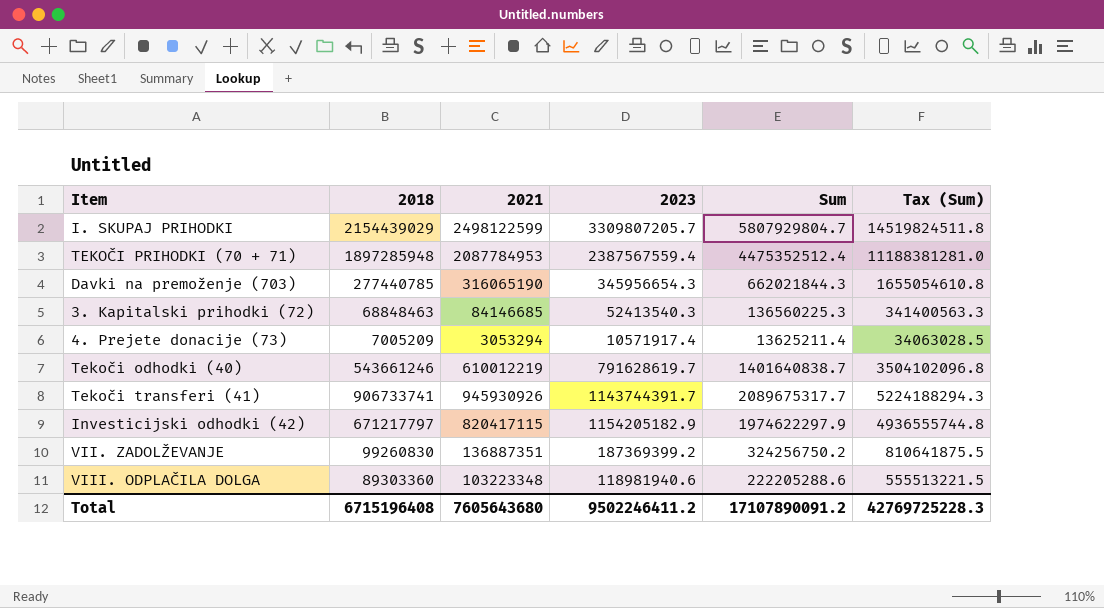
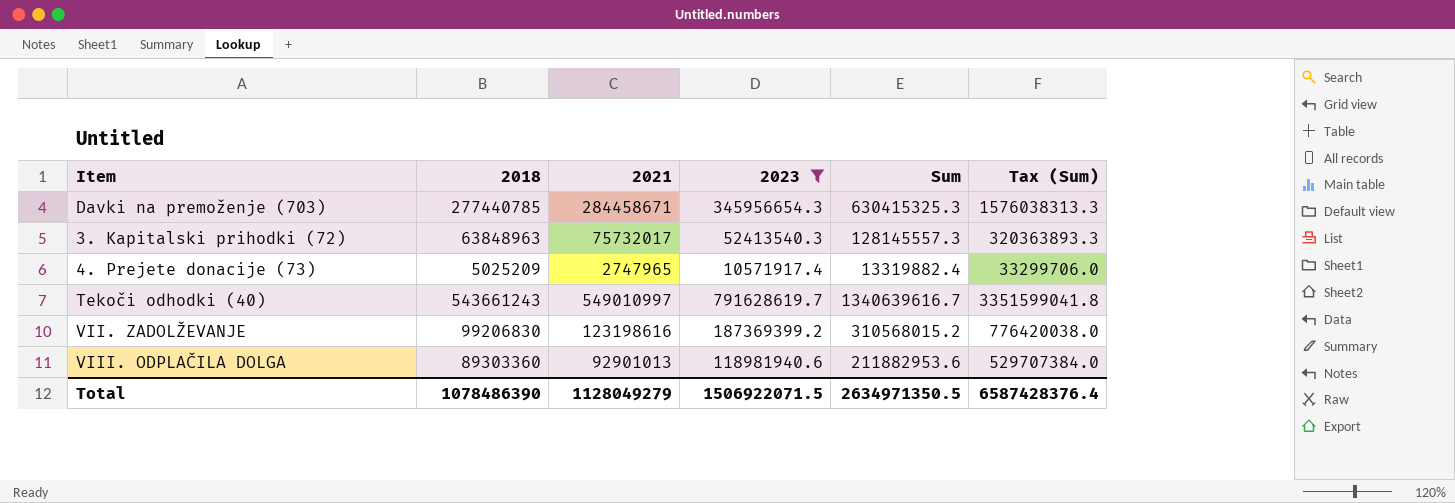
filter: none -> 2023 <= 791628619.7
Davki na premoženje (703) | 2021: 316065190 -> 284458671
Davki na premoženje (703) | Sum: 662021844.3 -> 630415325.3
Davki na premoženje (703) | Tax (Sum): 1655054610.8 -> 1576038313.3
3. Kapitalski prihodki (72) | 2018: 68848463 -> 63848963
3. Kapitalski prihodki (72) | 2021: 84146685 -> 75732017
3. Kapitalski prihodki (72) | Sum: 136560225.3 -> 128145557.3
3. Kapitalski prihodki (72) | Tax (Sum): 341400563.3 -> 320363893.3
4. Prejete donacije (73) | 2018: 7005209 -> 5025209
4. Prejete donacije (73) | 2021: 3053294 -> 2747965
4. Prejete donacije (73) | Sum: 13625211.4 -> 13319882.4
4. Prejete donacije (73) | Tax (Sum): 34063028.5 -> 33299706.0
Tekoči odhodki (40) | 2018: 543661246 -> 543661243
Tekoči odhodki (40) | 2021: 610012219 -> 549010997
Tekoči odhodki (40) | Sum: 1401640838.7 -> 1340639616.7
Tekoči odhodki (40) | Tax (Sum): 3504102096.8 -> 3351599041.8
VII. ZADOLŽEVANJE | 2018: 99260830 -> 99206830
VII. ZADOLŽEVANJE | 2021: 136887351 -> 123198616
VII. ZADOLŽEVANJE | Sum: 324256750.2 -> 310568015.2
VII. ZADOLŽEVANJE | Tax (Sum): 810641875.5 -> 776420038.0
VIII. ODPLAČILA DOLGA | 2021: 103223348 -> 92901013
VIII. ODPLAČILA DOLGA | Sum: 222205288.6 -> 211882953.6
VIII. ODPLAČILA DOLGA | Tax (Sum): 555513221.5 -> 529707384.0
Total | 2018: 6715196408 -> 1078486390
Total | 2021: 7605643680 -> 1128049279
Total | 2023: 9502246411.2 -> 1506922071.5
Total | Sum: 17107890091.2 -> 2634971350.5
Total | Tax (Sum): 42769725228.3 -> 6587428376.4

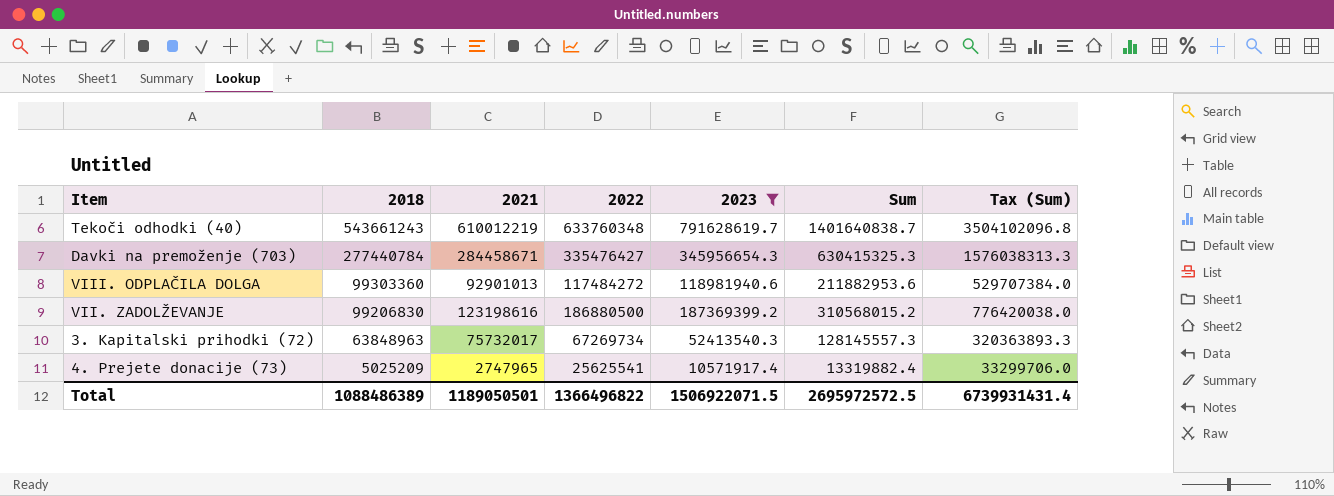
row order: none -> 2018 descending
column 2022 | position: none -> 4
Tekoči odhodki (40) | 2021: 549010997 -> 610012219
Tekoči odhodki (40) | Sum: 1340639616.7 -> 1401640838.7
Tekoči odhodki (40) | Tax (Sum): 3351599041.8 -> 3504102096.8
Davki na premoženje (703) | 2018: 277440785 -> 277440784
VIII. ODPLAČILA DOLGA | 2018: 89303360 -> 99303360
Total | 2018: 1078486390 -> 1088486389
Total | 2021: 1128049279 -> 1189050501
Total | Sum: 2634971350.5 -> 2695972572.5
Total | Tax (Sum): 6587428376.4 -> 6739931431.4

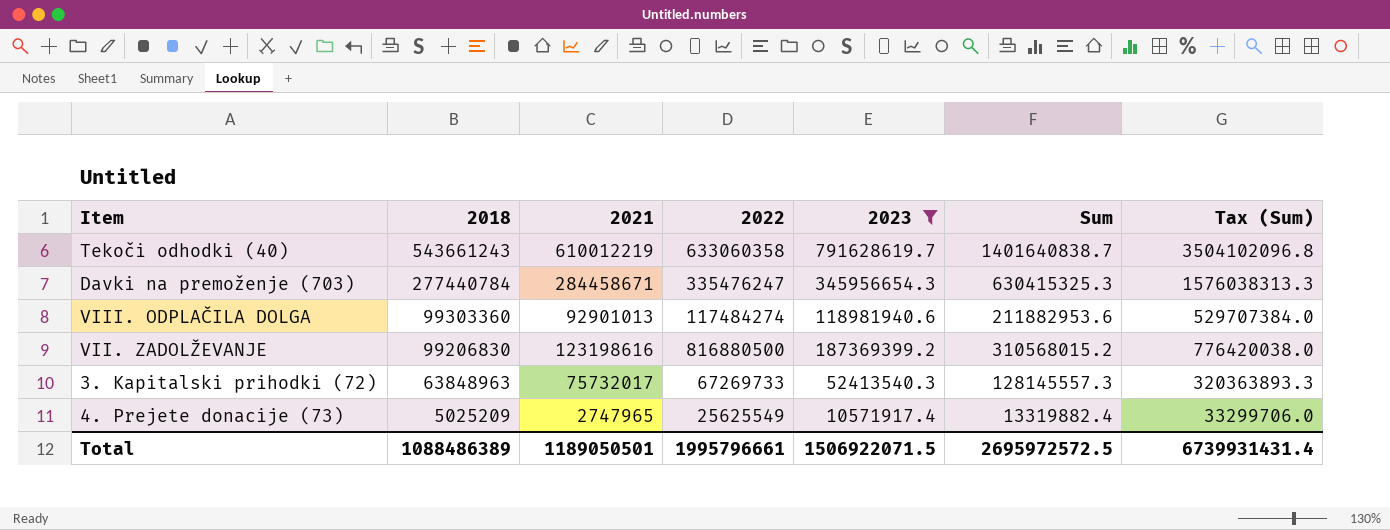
Tekoči odhodki (40) | 2022: 633760348 -> 633060358
Davki na premoženje (703) | 2022: 335476427 -> 335476247
VIII. ODPLAČILA DOLGA | 2022: 117484272 -> 117484274
VII. ZADOLŽEVANJE | 2022: 186880500 -> 816880500
3. Kapitalski prihodki (72) | 2022: 67269734 -> 67269733
4. Prejete donacije (73) | 2022: 25625541 -> 25625549
Total | 2022: 1366496822 -> 1995796661

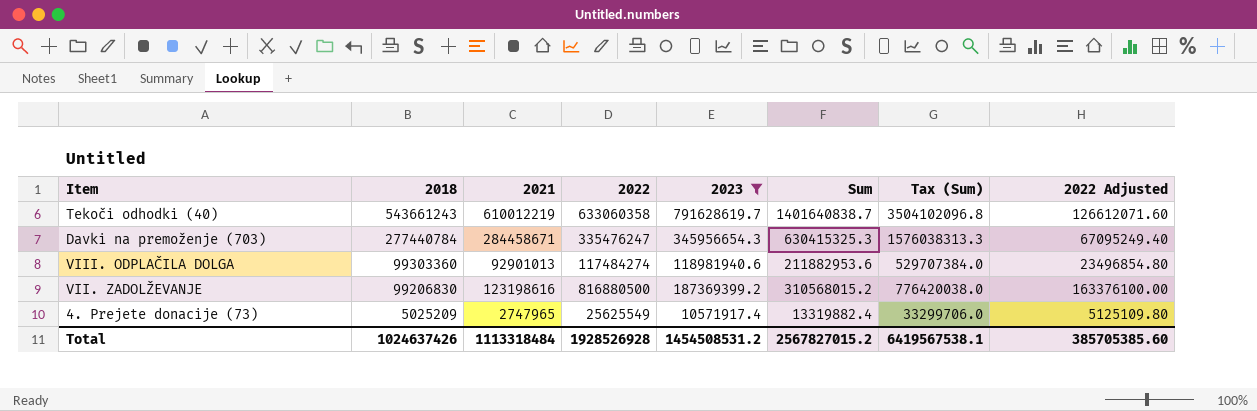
column 2022 Adjusted | formula: none -> [2022] * 0.2
row 3. Kapitalski prihodki (72): 63848963 | 75732017 | 67269733 | 52413540.3 | 128145557.3 | 320363893.3 -> none
Total | 2018: 1088486389 -> 1024637426
Total | 2021: 1189050501 -> 1113318484
Total | 2022: 1995796661 -> 1928526928
Total | 2023: 1506922071.5 -> 1454508531.2
Total | Sum: 2695972572.5 -> 2567827015.2
Total | Tax (Sum): 6739931431.4 -> 6419567538.1

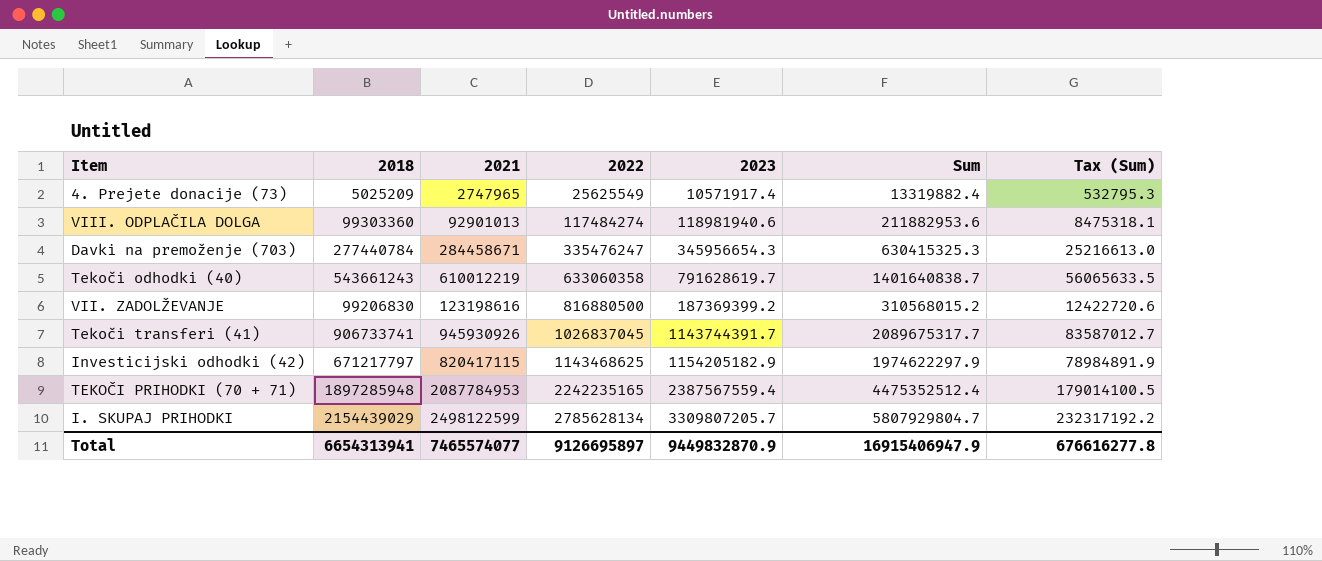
filter: 2023 <= 791628619.7 -> none
row order: 2018 descending -> 2022 ascending
column 2022 Adjusted | formula: [2022] * 0.2 -> none
column Tax (Sum) | formula: [Sum] * 2.5 -> [Sum] * 0.04
Total | 2018: 1024637426 -> 6654313941
Total | 2021: 1113318484 -> 7465574077
Total | 2022: 1928526928 -> 9126695897
Total | 2023: 1454508531.2 -> 9449832870.9
Total | Sum: 2567827015.2 -> 16915406947.9
Total | Tax (Sum): 6419567538.1 -> 676616277.8

